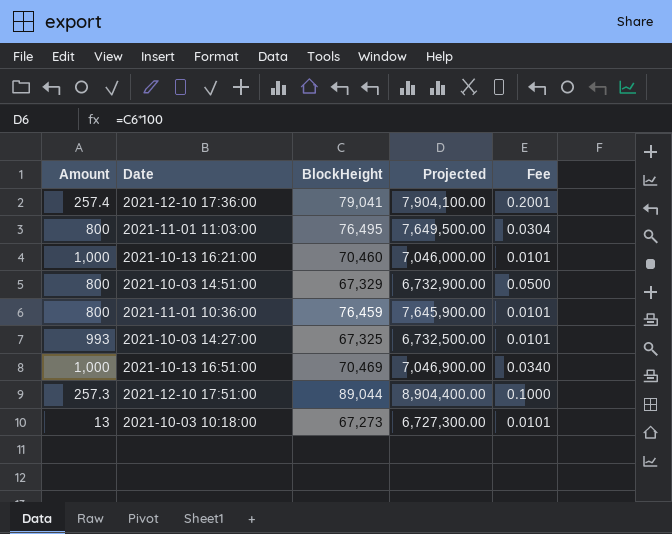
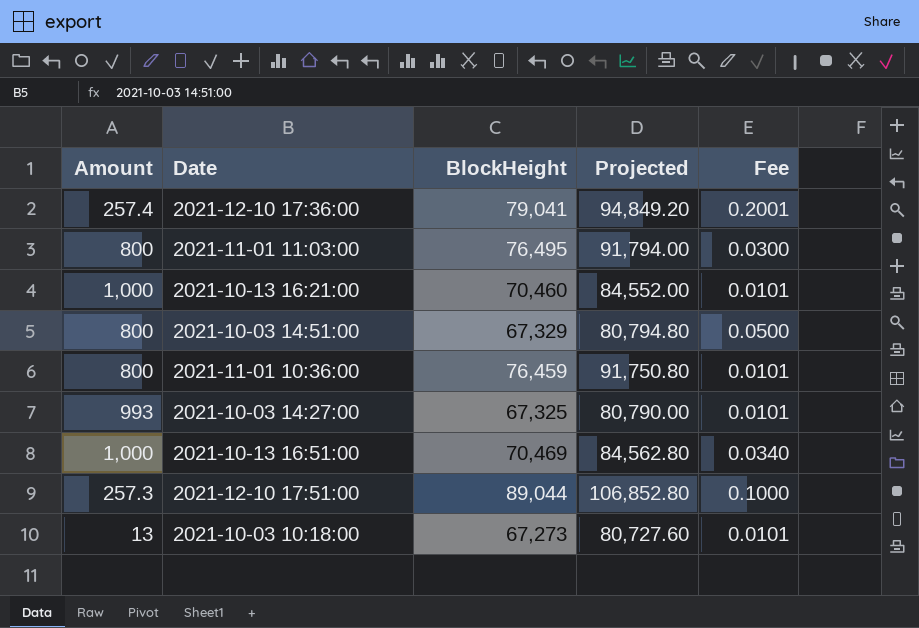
column Projected | formula: [BlockHeight] * 100 -> [BlockHeight] * 1.2
2021-11-01 11:03:00 | Fee: 0.0304 -> 0.0300

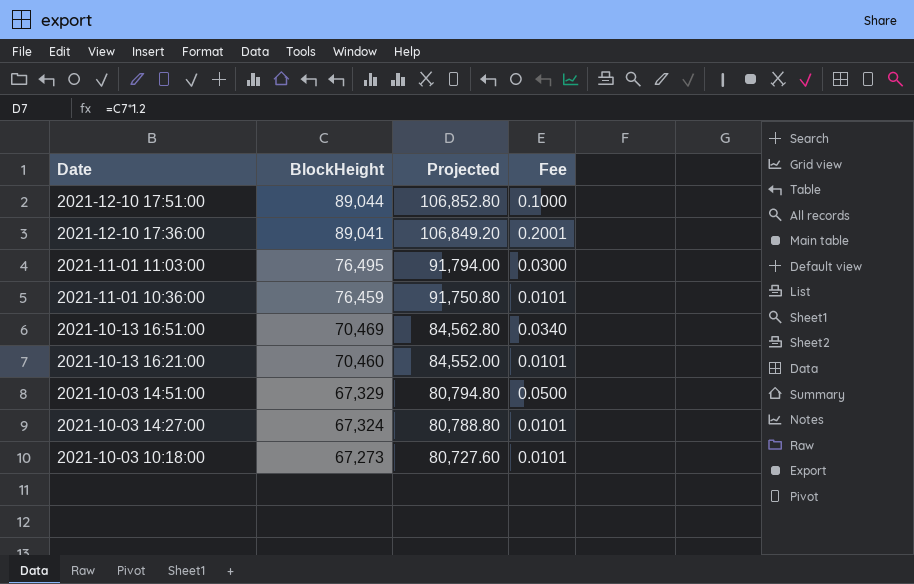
row order: none -> Date descending
column Amount | position: 1 -> none
2021-12-10 17:36:00 | BlockHeight: 79,041 -> 89,041
2021-12-10 17:36:00 | Projected: 94,849.20 -> 106,849.20
2021-10-03 14:27:00 | BlockHeight: 67,325 -> 67,324
2021-10-03 14:27:00 | Projected: 80,790.00 -> 80,788.80

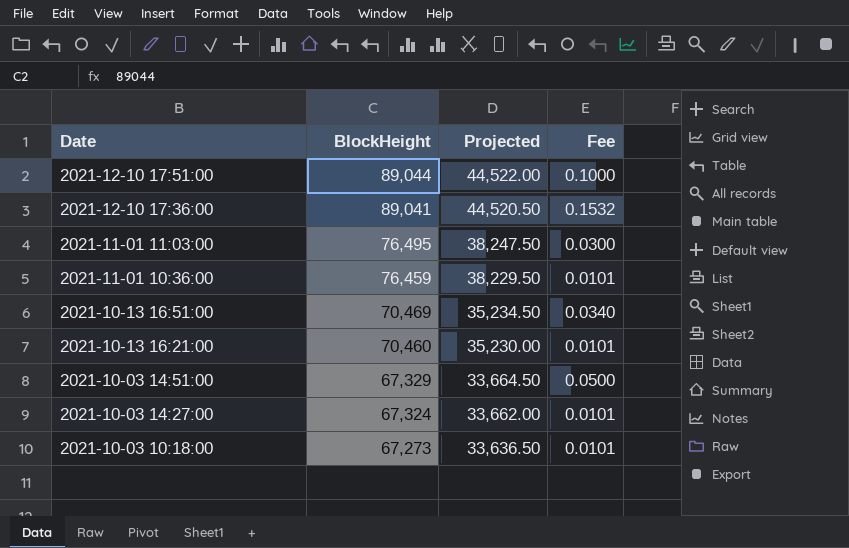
column Projected | formula: [BlockHeight] * 1.2 -> [BlockHeight] * 0.5
2021-12-10 17:36:00 | Fee: 0.2001 -> 0.1532

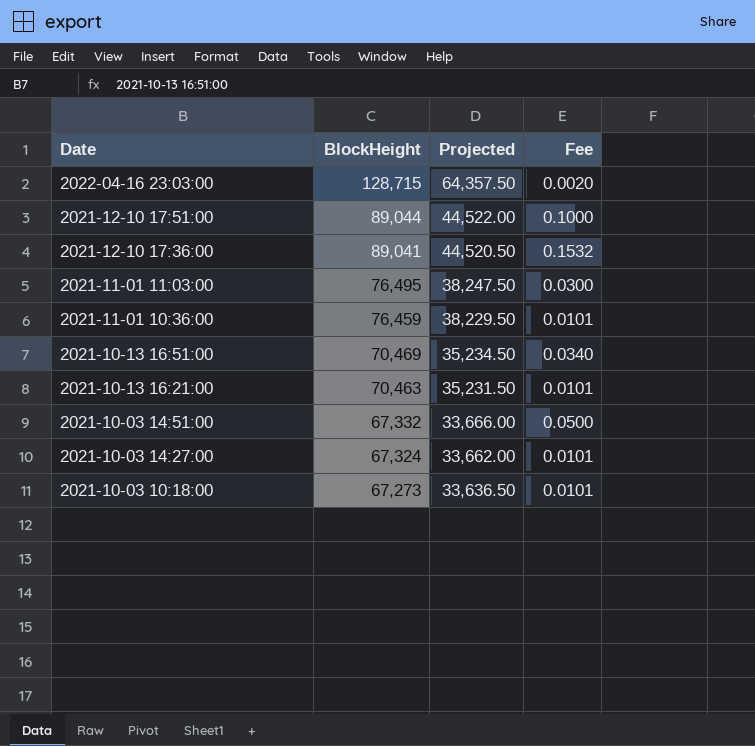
row 2022-04-16 23:03:00: none -> 128,715 | 64,357.50 | 0.0020
2021-10-13 16:21:00 | BlockHeight: 70,460 -> 70,463
2021-10-13 16:21:00 | Projected: 35,230.00 -> 35,231.50
2021-10-03 14:51:00 | BlockHeight: 67,329 -> 67,332
2021-10-03 14:51:00 | Projected: 33,664.50 -> 33,666.00

